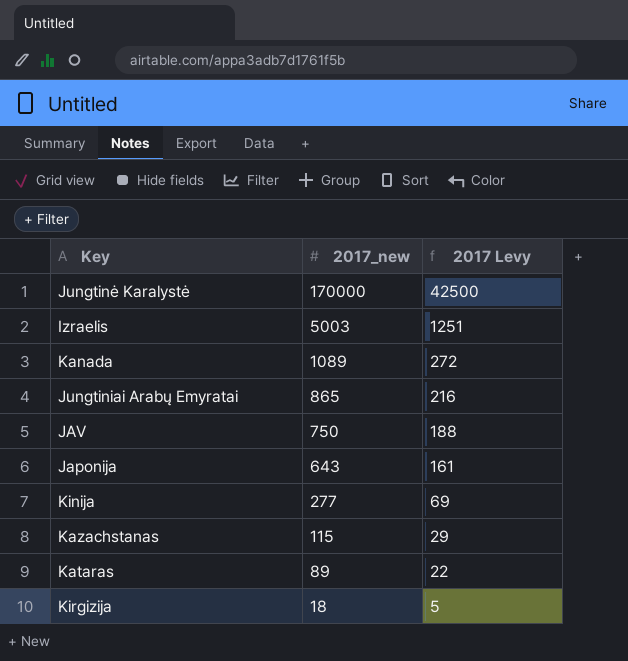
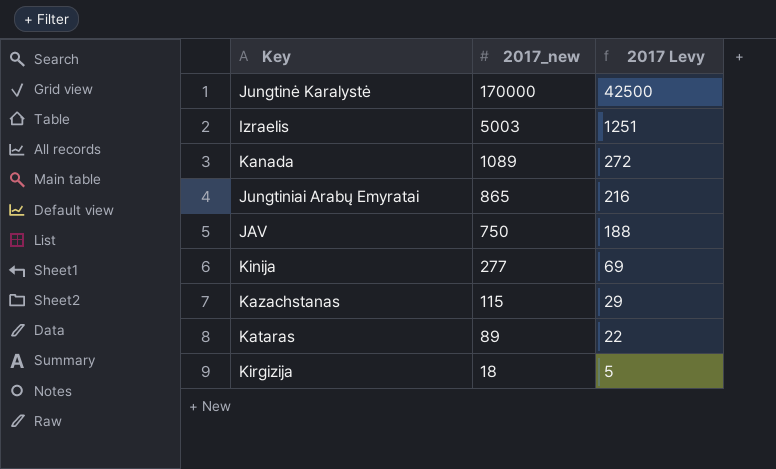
row Japonija: 643 | 161 -> none

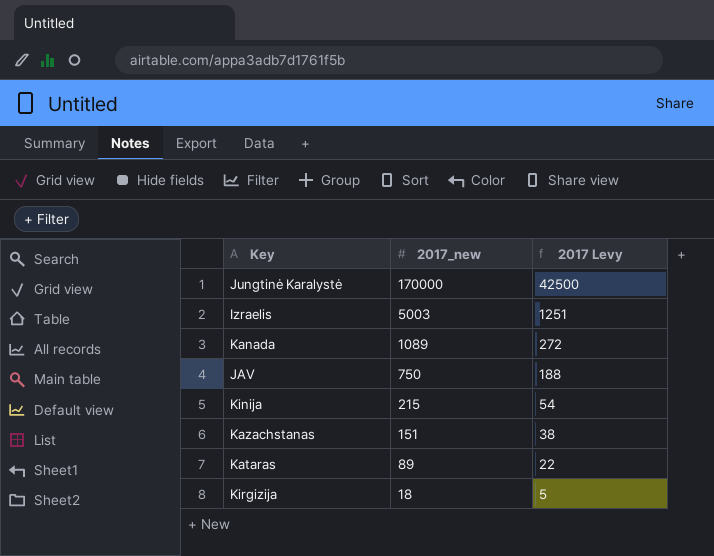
row Jungtiniai Arabų Emyratai: 865 | 216 -> none
Kinija | 2017_new: 277 -> 215
Kinija | 2017 Levy: 69 -> 54
Kazachstanas | 2017_new: 115 -> 151
Kazachstanas | 2017 Levy: 29 -> 38

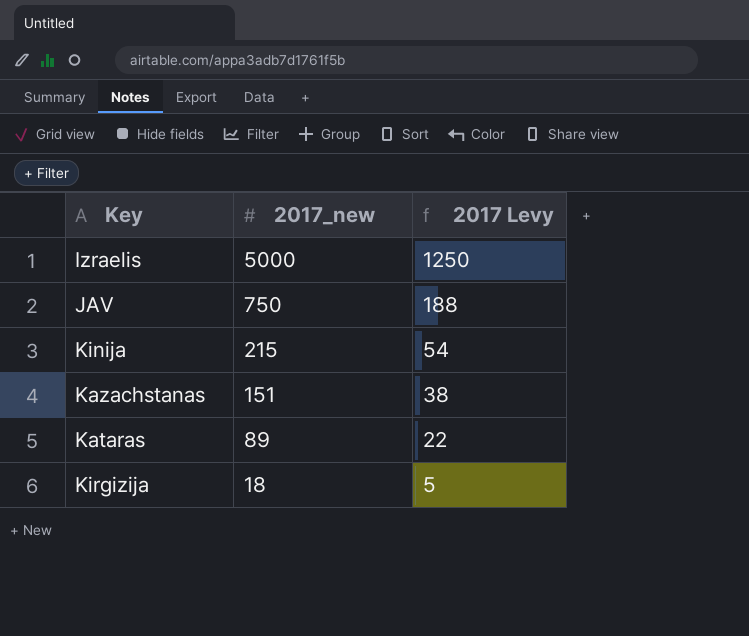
row Jungtinė Karalystė: 170000 | 42500 -> none
row Kanada: 1089 | 272 -> none
Izraelis | 2017_new: 5003 -> 5000
Izraelis | 2017 Levy: 1251 -> 1250

